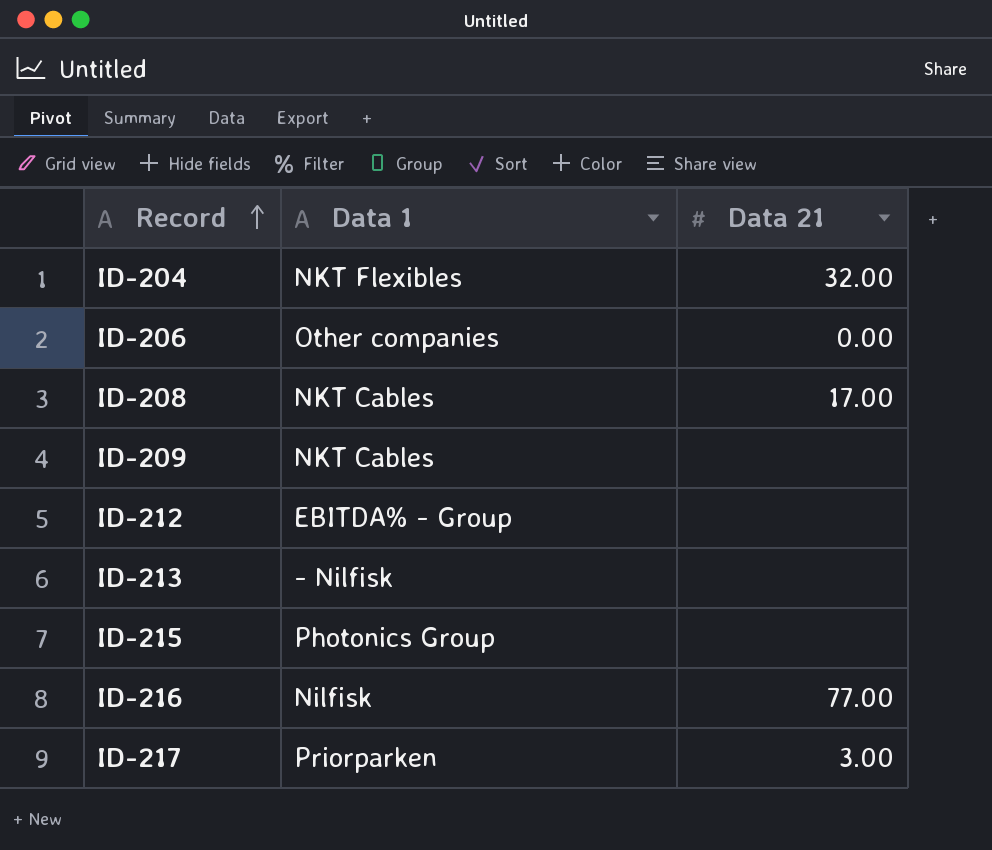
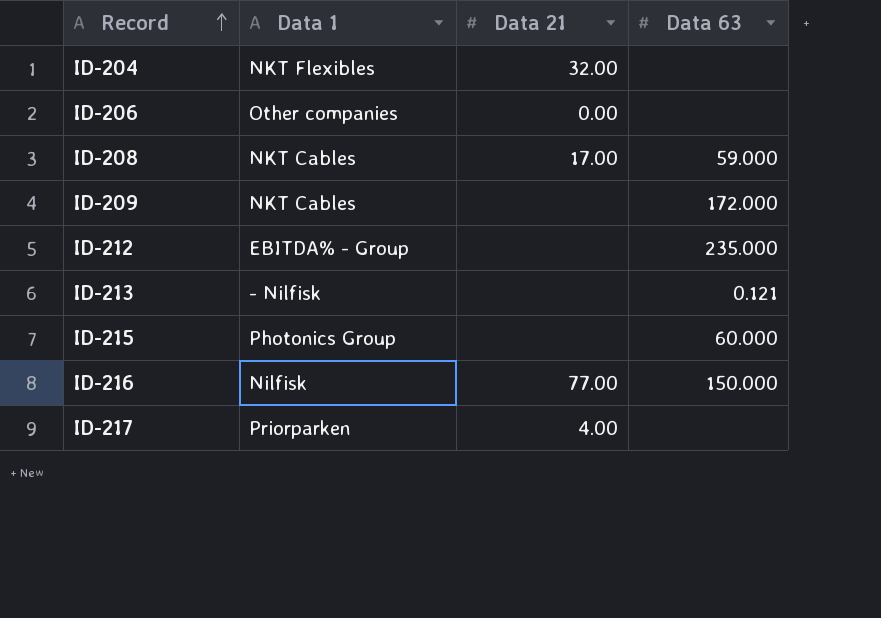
column Data 63 | position: none -> 4
ID-217 | Data 21: 3.00 -> 4.00

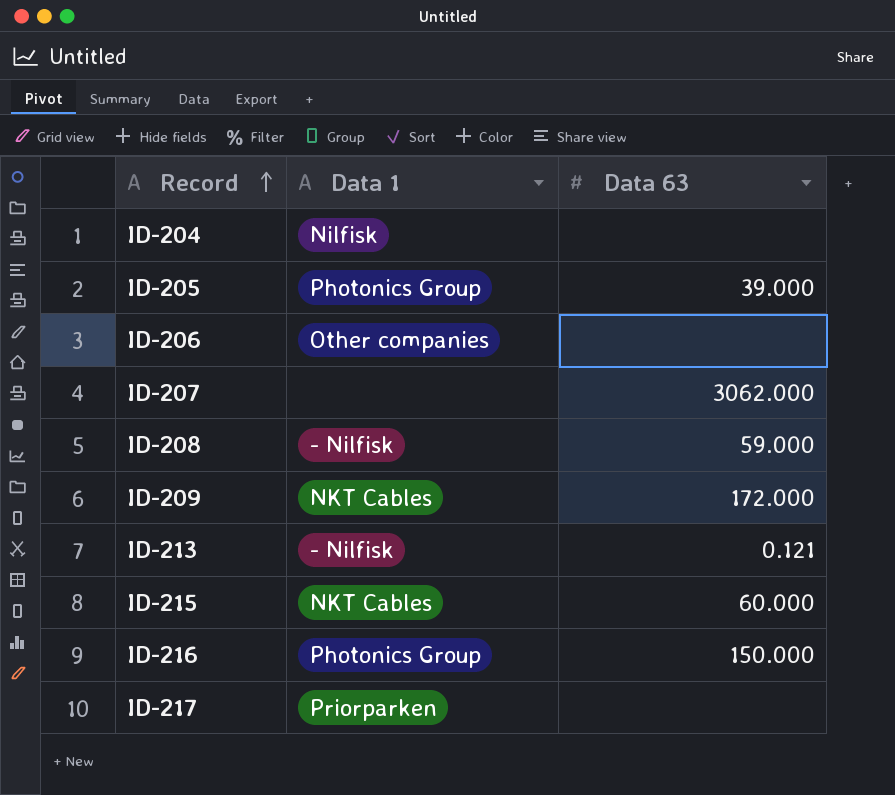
column Data 21 | position: 3 -> none
row ID-212: EBITDA% - Group | none | 235.000 -> none
ID-204 | Data 1: NKT Flexibles -> Nilfisk
row ID-205: none -> Photonics Group | 39.000
row ID-207: none -> none | 3062.000
ID-208 | Data 1: NKT Cables -> - Nilfisk
ID-215 | Data 1: Photonics Group -> NKT Cables
ID-216 | Data 1: Nilfisk -> Photonics Group

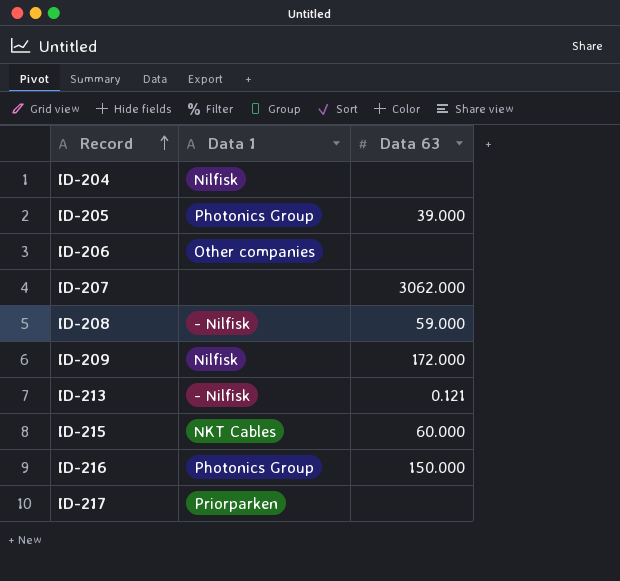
ID-209 | Data 1: NKT Cables -> Nilfisk

